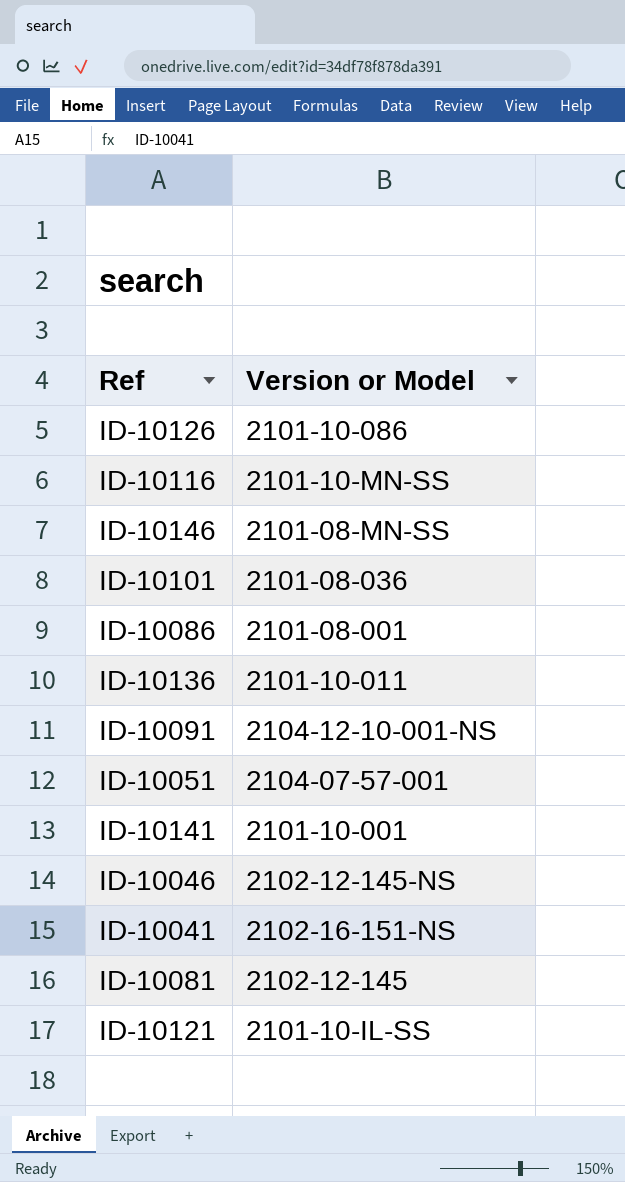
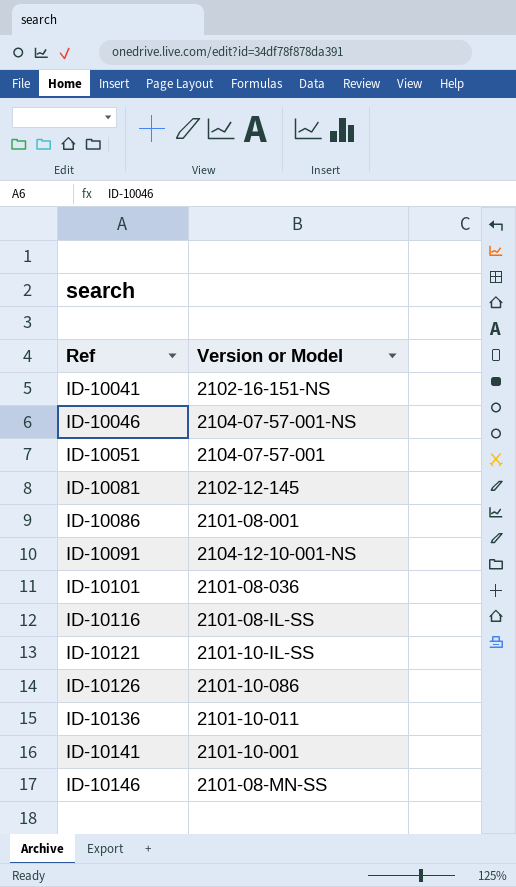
row order: none -> Ref ascending
ID-10046 | Version or Model: 2102-12-145-NS -> 2104-07-57-001-NS
ID-10116 | Version or Model: 2101-10-MN-SS -> 2101-08-IL-SS

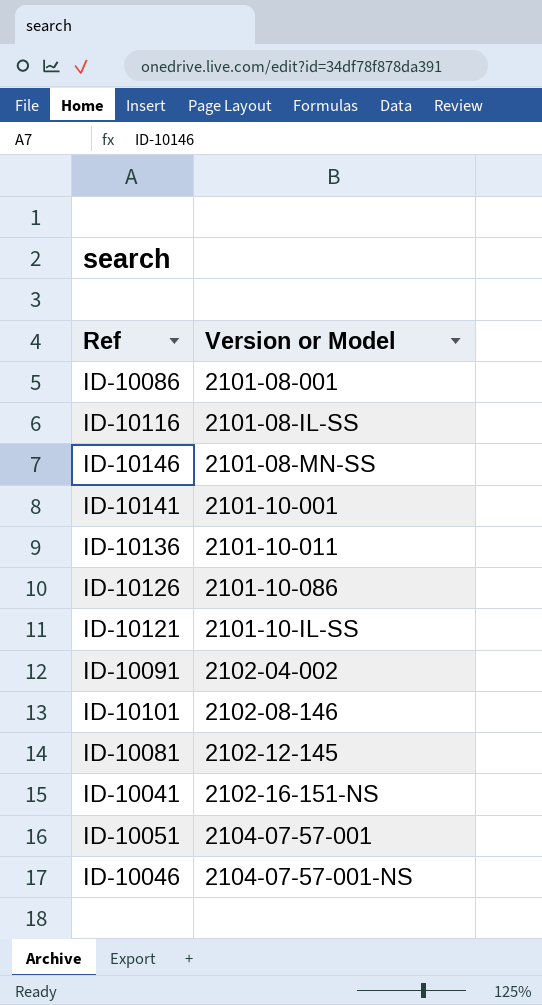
row order: Ref ascending -> Version or Model ascending
ID-10091 | Version or Model: 2104-12-10-001-NS -> 2102-04-002
ID-10101 | Version or Model: 2101-08-036 -> 2102-08-146

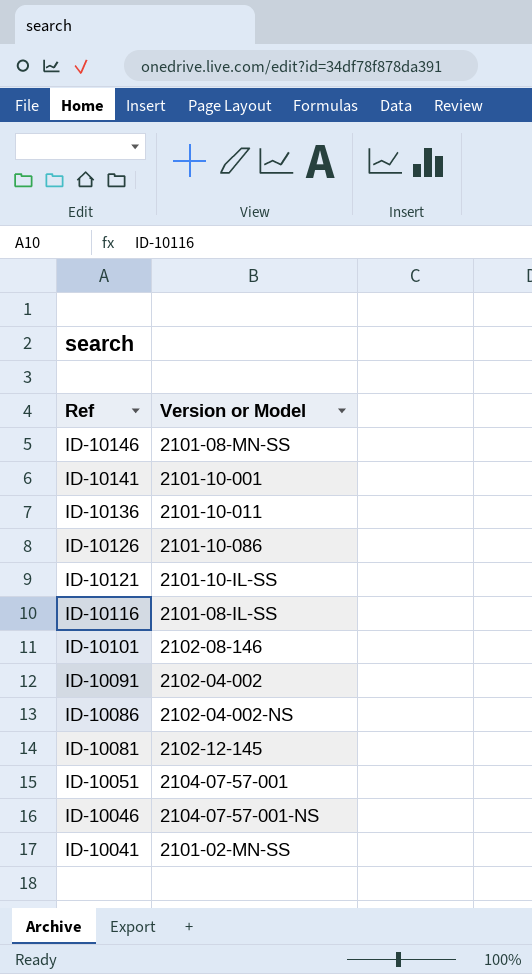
row order: Version or Model ascending -> Ref descending
ID-10086 | Version or Model: 2101-08-001 -> 2102-04-002-NS
ID-10041 | Version or Model: 2102-16-151-NS -> 2101-02-MN-SS

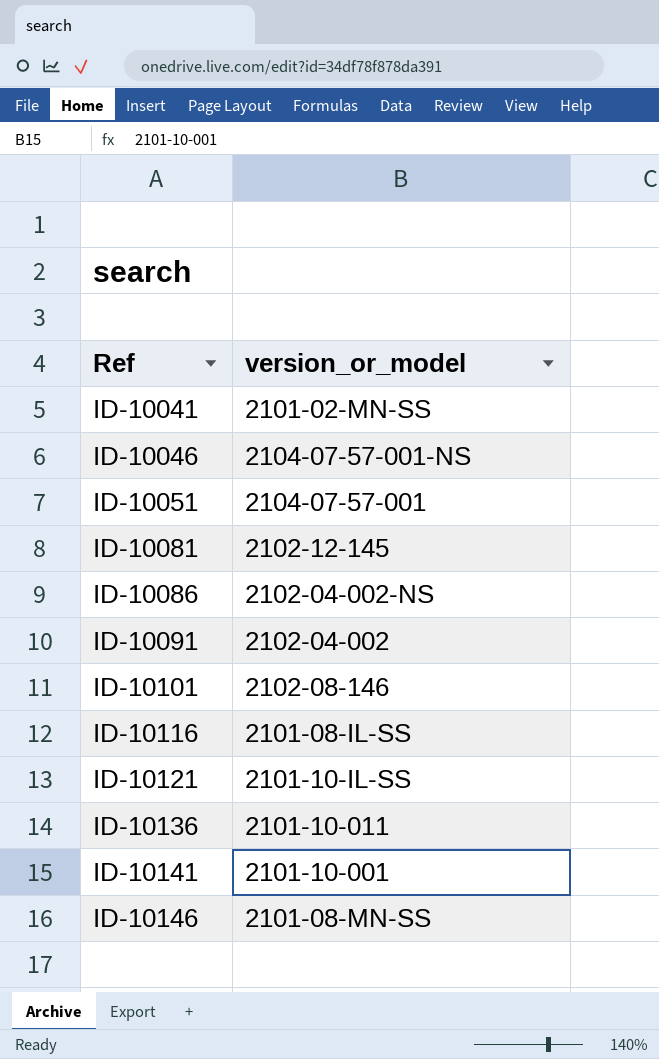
row order: Ref descending -> Ref ascending
column name: Version or Model -> version_or_model
row ID-10126: 2101-10-086 -> none

